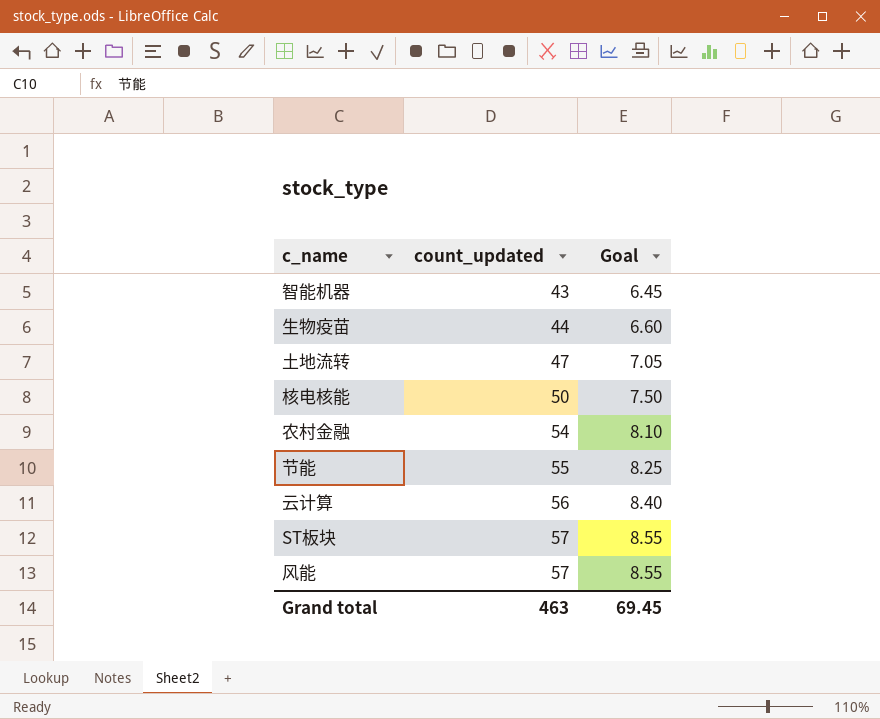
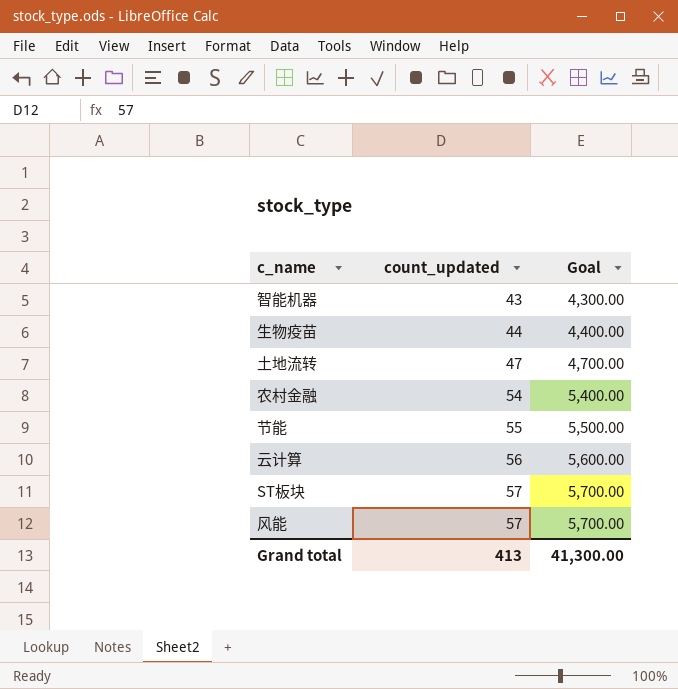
column Goal | formula: [count_updated] * 0.15 -> [count_updated] * 100
row 核电核能: 50 | 7.50 -> none
Grand total | count_updated: 463 -> 413
Grand total | Goal: 69.45 -> 41,300.00

